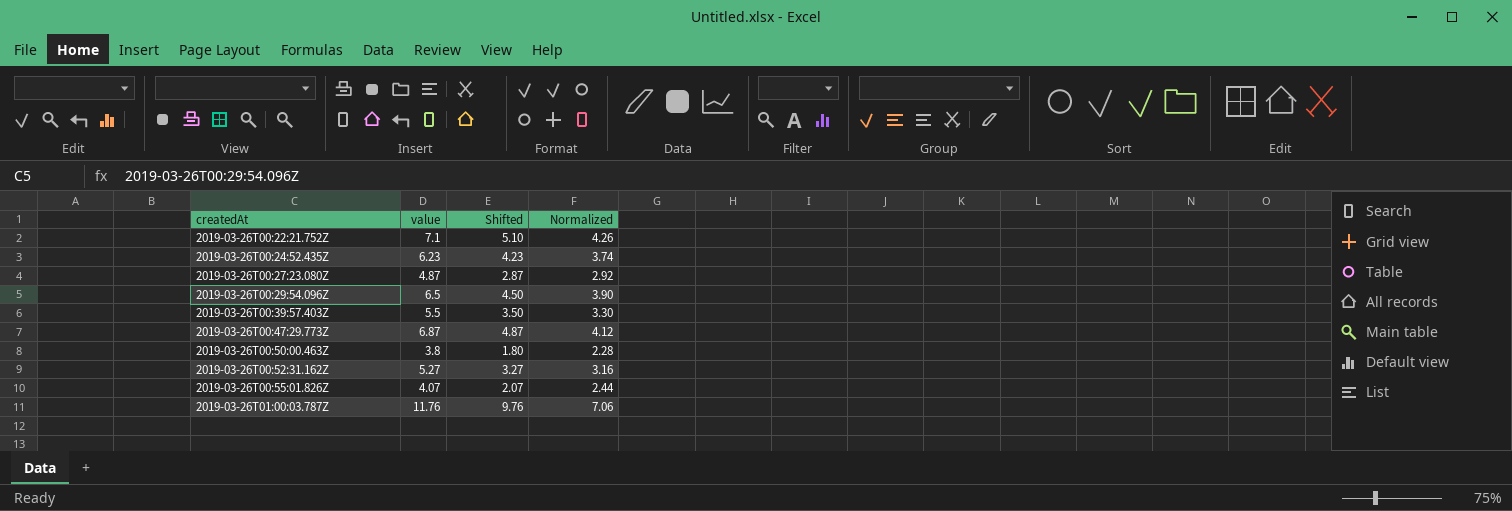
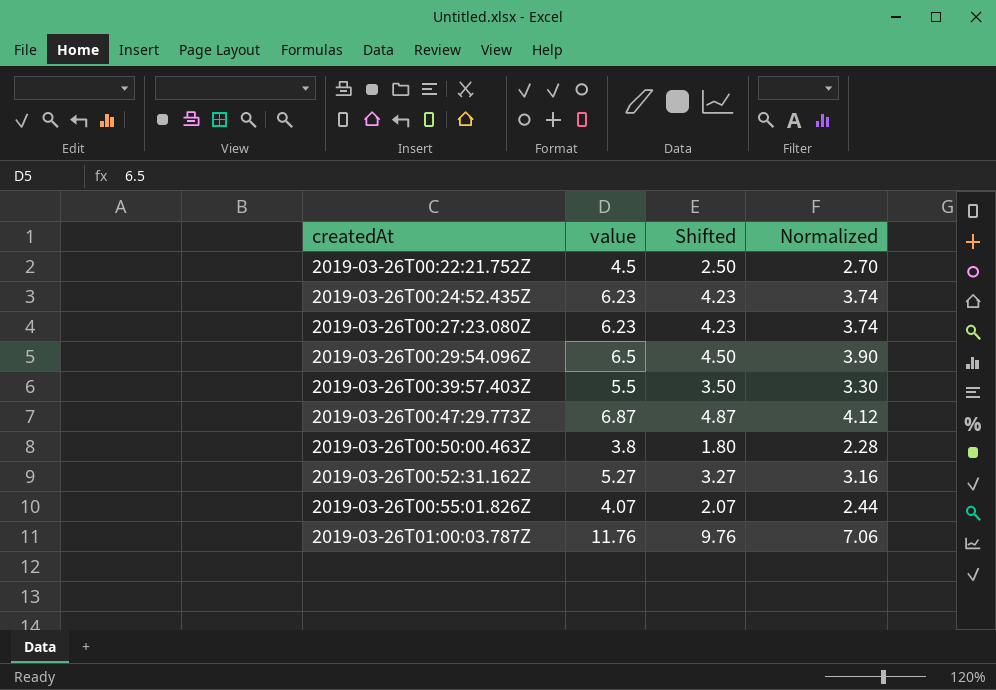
2019-03-26T00:22:21.752Z | value: 7.1 -> 4.5
2019-03-26T00:22:21.752Z | Shifted: 5.10 -> 2.50
2019-03-26T00:22:21.752Z | Normalized: 4.26 -> 2.70
2019-03-26T00:27:23.080Z | value: 4.87 -> 6.23
2019-03-26T00:27:23.080Z | Shifted: 2.87 -> 4.23
2019-03-26T00:27:23.080Z | Normalized: 2.92 -> 3.74

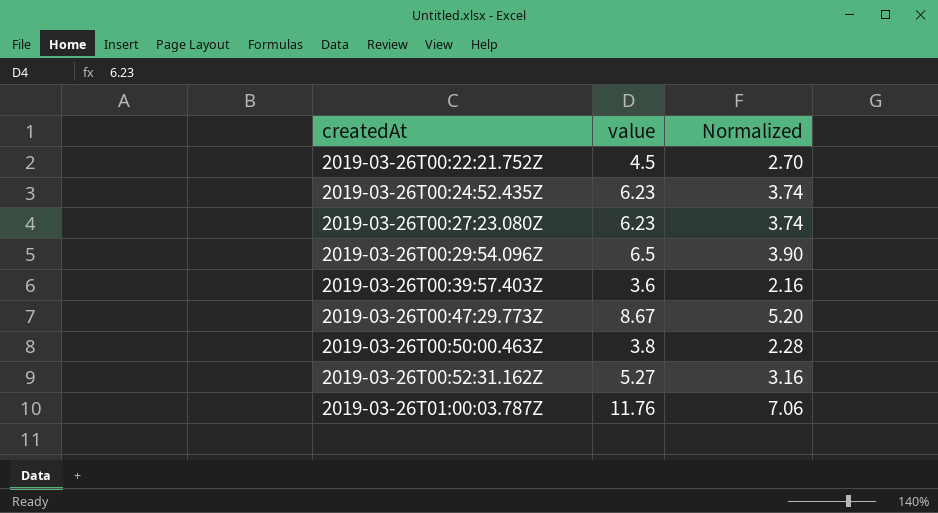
column Shifted | formula: [value] - 2 -> none
row 2019-03-26T00:55:01.826Z: 4.07 | 2.07 | 2.44 -> none
2019-03-26T00:39:57.403Z | value: 5.5 -> 3.6
2019-03-26T00:39:57.403Z | Normalized: 3.30 -> 2.16
2019-03-26T00:47:29.773Z | value: 6.87 -> 8.67
2019-03-26T00:47:29.773Z | Normalized: 4.12 -> 5.20

